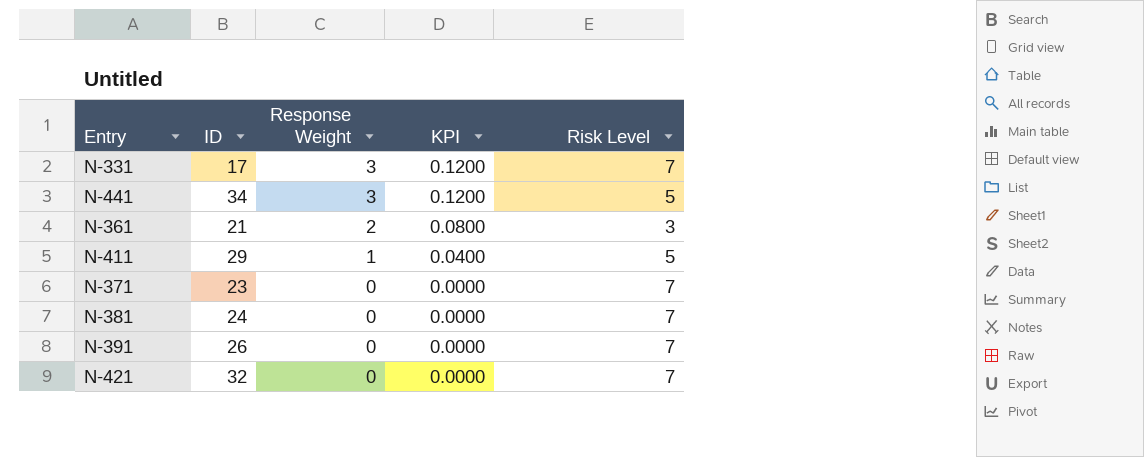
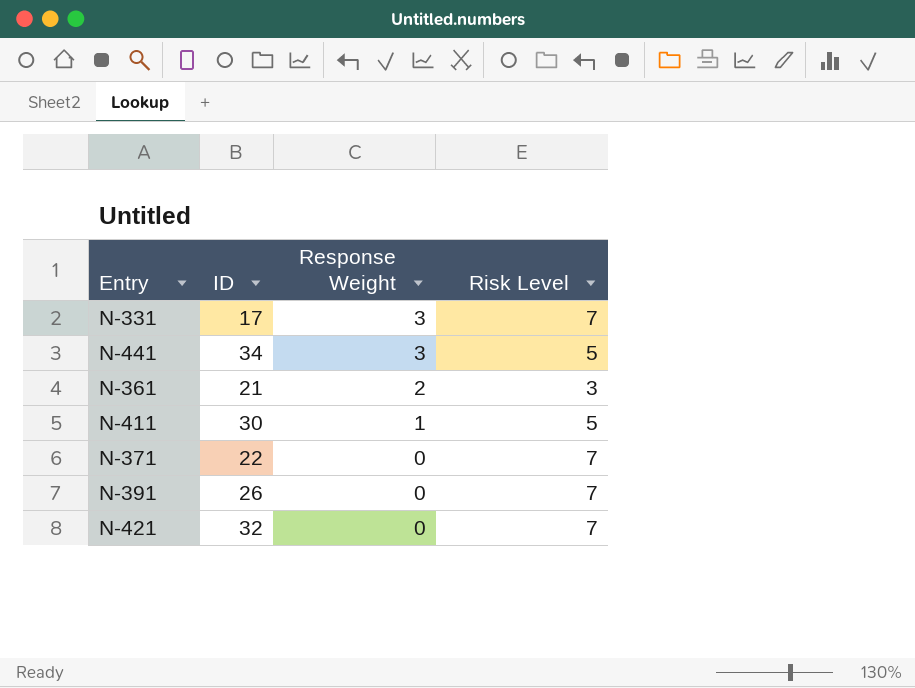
column KPI | formula: [Response Weight] * 0.04 -> none
row N-381: 24 | 0 | 0.0000 | 7 -> none
N-411 | ID: 29 -> 30
N-371 | ID: 23 -> 22

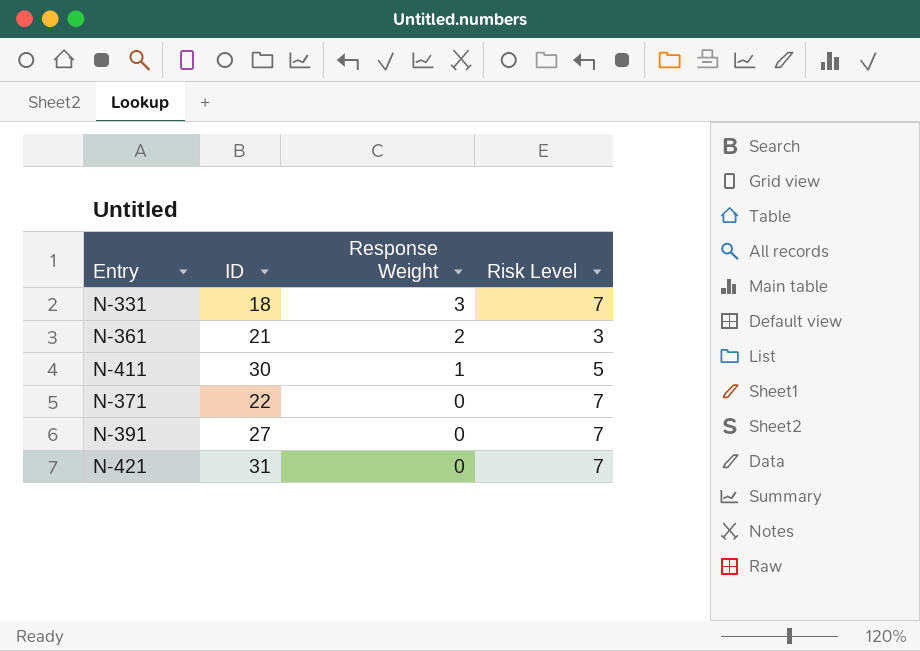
row N-441: 34 | 3 | 5 -> none
N-331 | ID: 17 -> 18
N-391 | ID: 26 -> 27
N-421 | ID: 32 -> 31

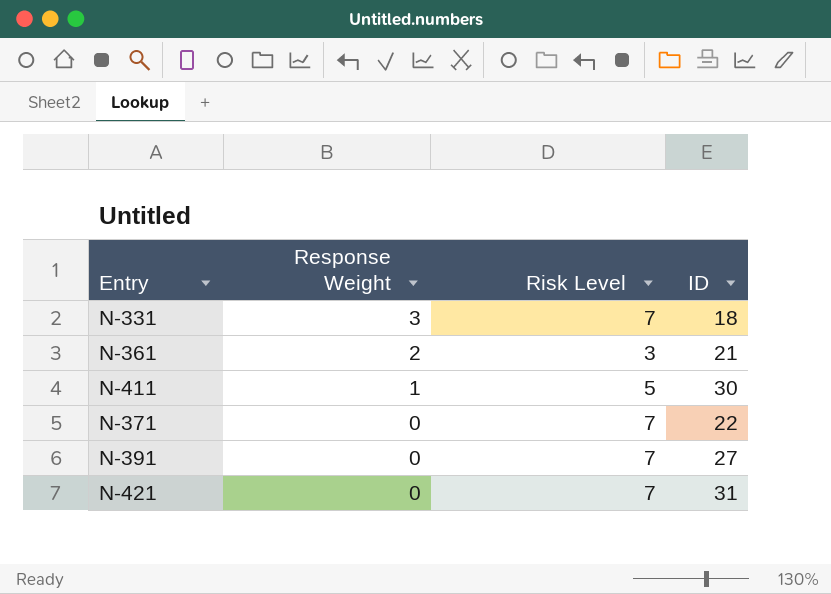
column ID | position: 2 -> 4

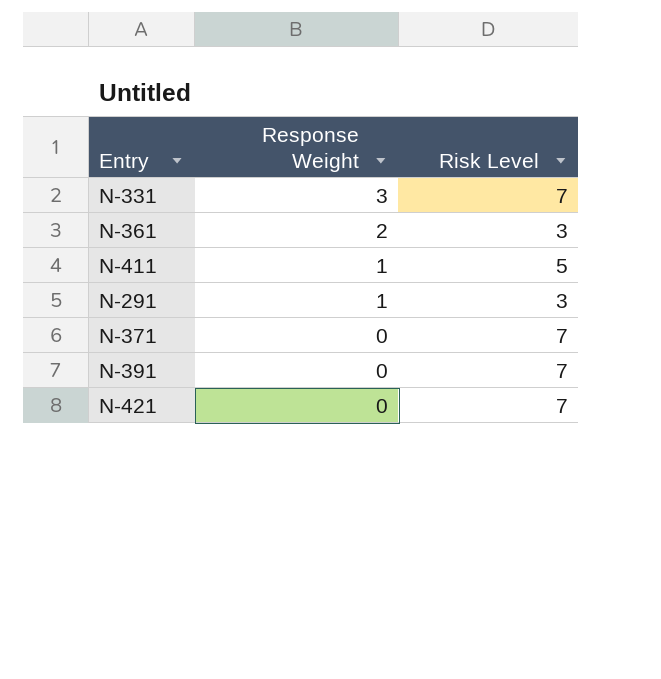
column ID | position: 4 -> none
row N-291: none -> 1 | 3

